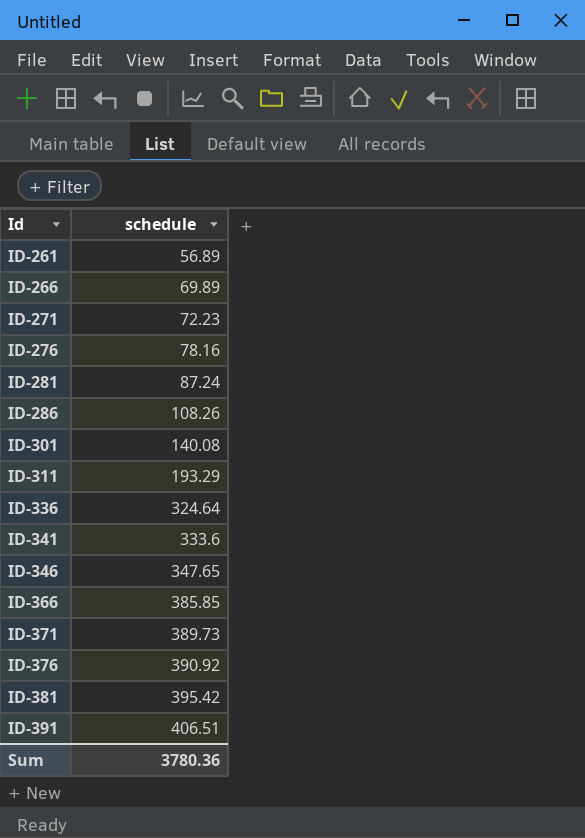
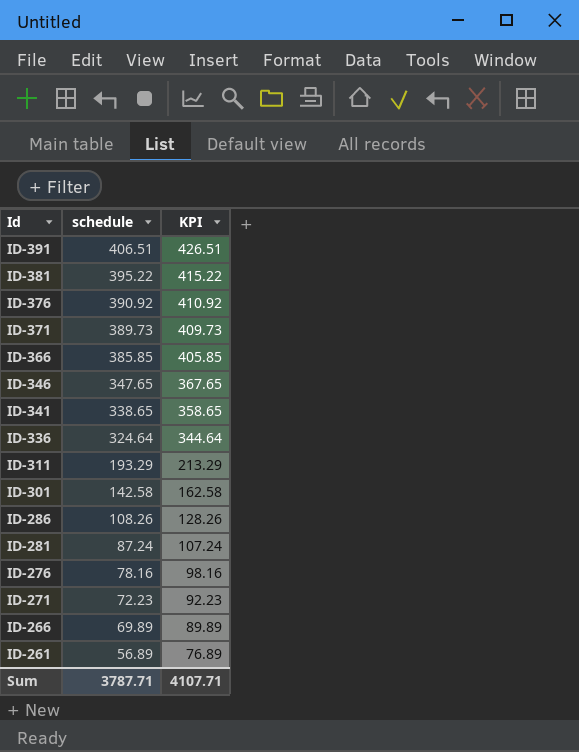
row order: Id ascending -> Id descending
column KPI | formula: none -> [schedule] + 20
ID-381 | schedule: 395.42 -> 395.22
ID-341 | schedule: 333.6 -> 338.65
ID-301 | schedule: 140.08 -> 142.58
Sum | schedule: 3780.36 -> 3787.71

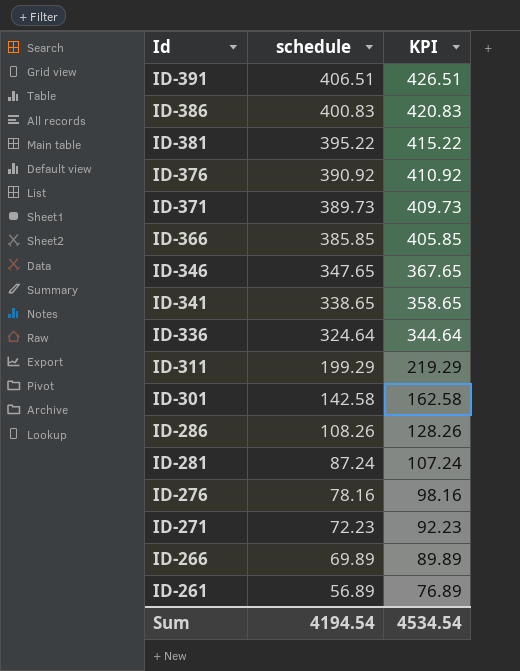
row ID-386: none -> 400.83 | 420.83
ID-311 | schedule: 193.29 -> 199.29
ID-311 | KPI: 213.29 -> 219.29
Sum | schedule: 3787.71 -> 4194.54
Sum | KPI: 4107.71 -> 4534.54

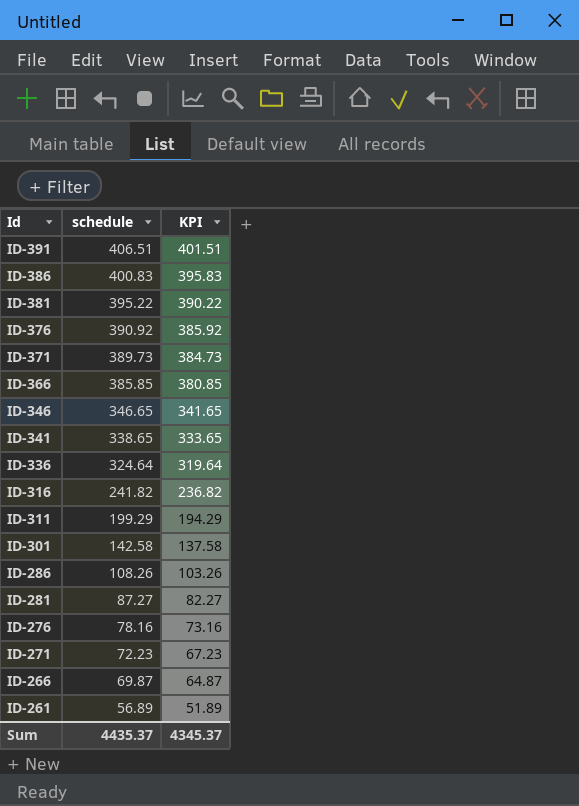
column KPI | formula: [schedule] + 20 -> [schedule] - 5
ID-346 | schedule: 347.65 -> 346.65
row ID-316: none -> 241.82 | 236.82
ID-281 | schedule: 87.24 -> 87.27
ID-266 | schedule: 69.89 -> 69.87
Sum | schedule: 4194.54 -> 4435.37
Sum | KPI: 4534.54 -> 4345.37

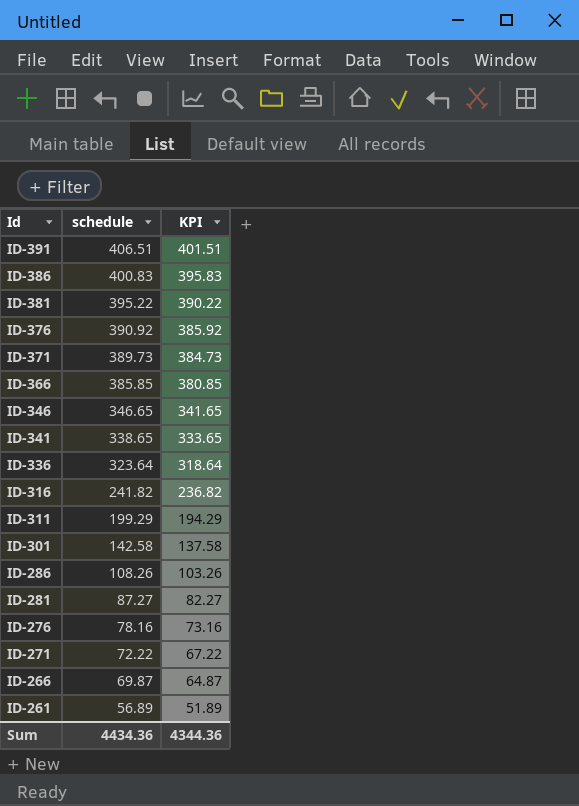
ID-336 | schedule: 324.64 -> 323.64
ID-336 | KPI: 319.64 -> 318.64
ID-271 | schedule: 72.23 -> 72.22
ID-271 | KPI: 67.23 -> 67.22
Sum | schedule: 4435.37 -> 4434.36
Sum | KPI: 4345.37 -> 4344.36

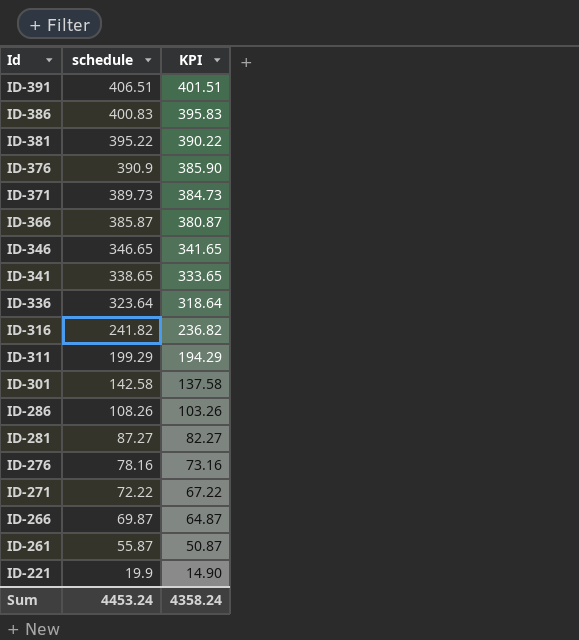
ID-376 | schedule: 390.92 -> 390.9
ID-376 | KPI: 385.92 -> 385.90
ID-366 | schedule: 385.85 -> 385.87
ID-366 | KPI: 380.85 -> 380.87
ID-261 | schedule: 56.89 -> 55.87
ID-261 | KPI: 51.89 -> 50.87
row ID-221: none -> 19.9 | 14.90
Sum | schedule: 4434.36 -> 4453.24
Sum | KPI: 4344.36 -> 4358.24

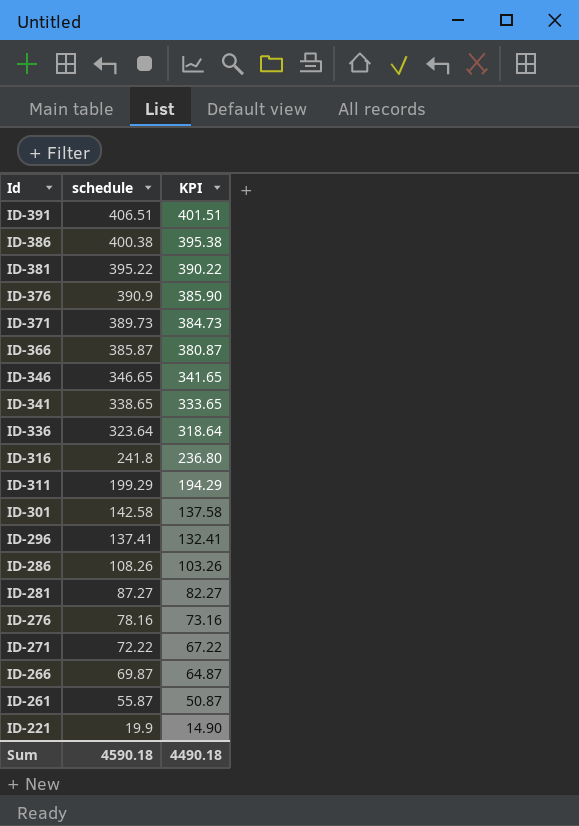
ID-386 | schedule: 400.83 -> 400.38
ID-386 | KPI: 395.83 -> 395.38
ID-316 | schedule: 241.82 -> 241.8
ID-316 | KPI: 236.82 -> 236.80
row ID-296: none -> 137.41 | 132.41
Sum | schedule: 4453.24 -> 4590.18
Sum | KPI: 4358.24 -> 4490.18

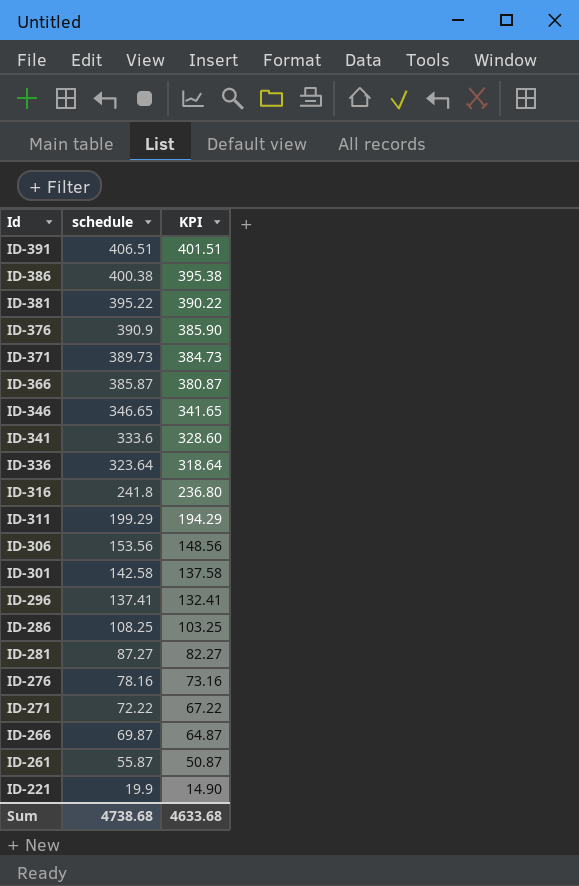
ID-341 | schedule: 338.65 -> 333.6
ID-341 | KPI: 333.65 -> 328.60
row ID-306: none -> 153.56 | 148.56
ID-286 | schedule: 108.26 -> 108.25
ID-286 | KPI: 103.26 -> 103.25
Sum | schedule: 4590.18 -> 4738.68
Sum | KPI: 4490.18 -> 4633.68

